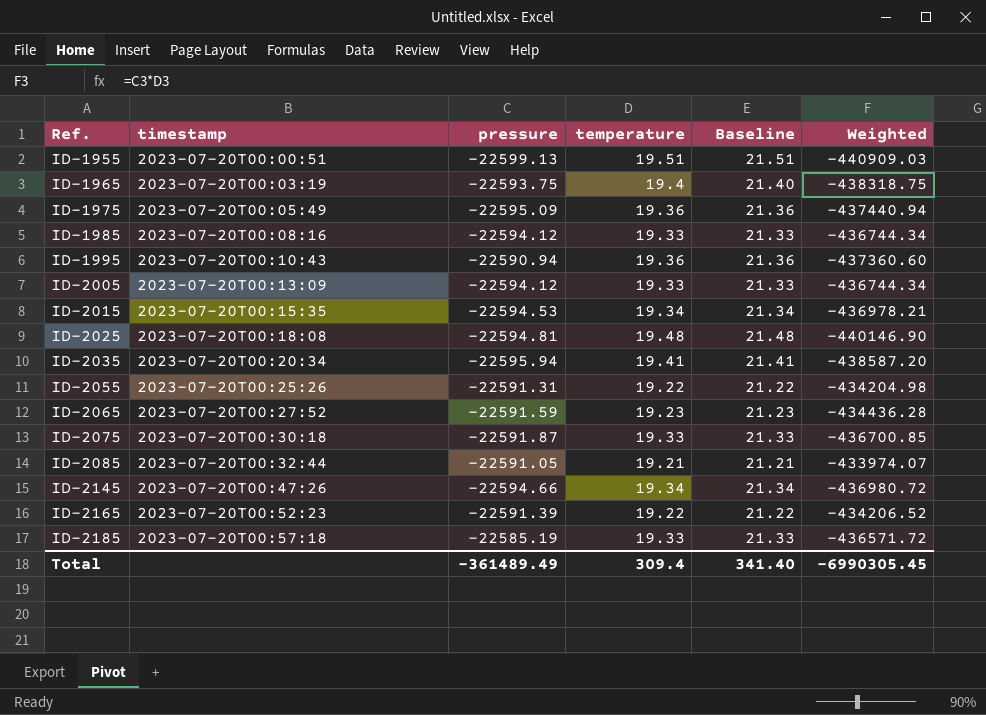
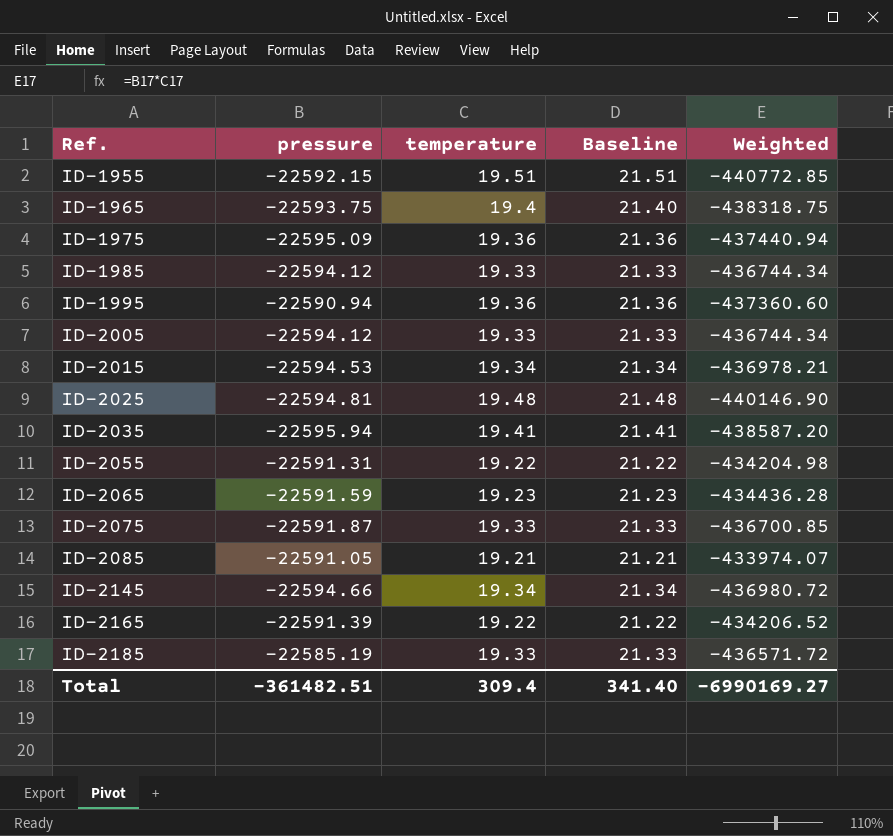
column timestamp | position: 2 -> none
ID-1955 | pressure: -22599.13 -> -22592.15
ID-1955 | Weighted: -440909.03 -> -440772.85
Total | pressure: -361489.49 -> -361482.51
Total | Weighted: -6990305.45 -> -6990169.27

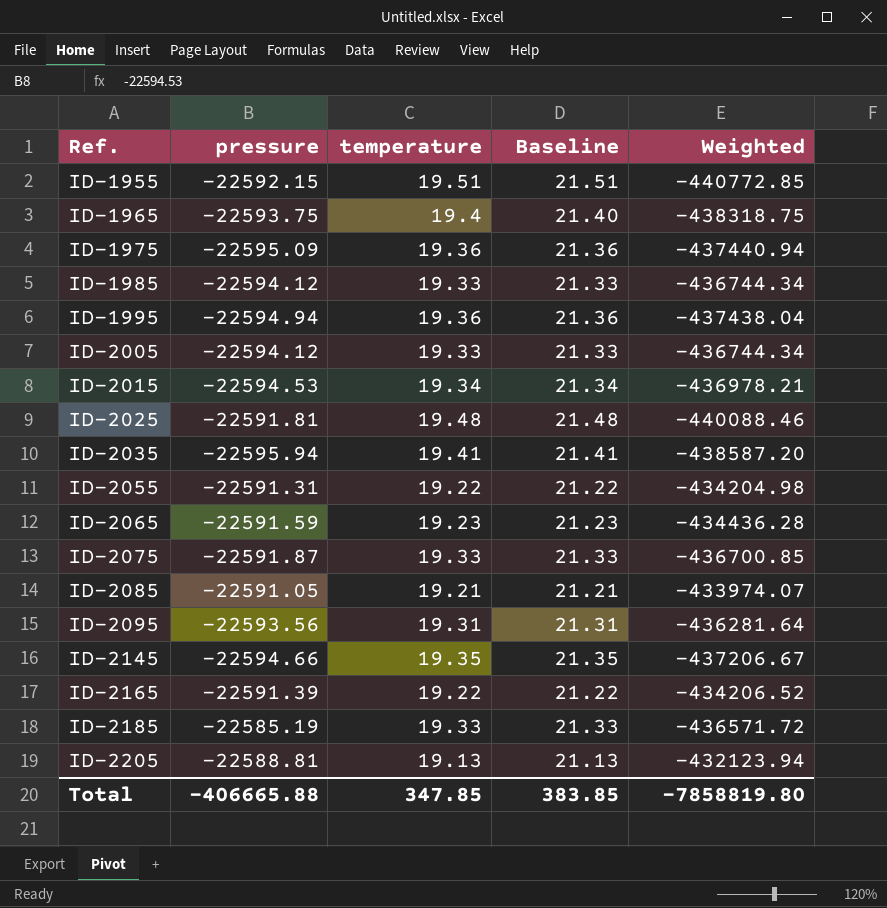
ID-1995 | pressure: -22590.94 -> -22594.94
ID-1995 | Weighted: -437360.60 -> -437438.04
ID-2025 | pressure: -22594.81 -> -22591.81
ID-2025 | Weighted: -440146.90 -> -440088.46
row ID-2095: none -> -22593.56 | 19.31 | 21.31 | -436281.64
ID-2145 | temperature: 19.34 -> 19.35
ID-2145 | Baseline: 21.34 -> 21.35
ID-2145 | Weighted: -436980.72 -> -437206.67
row ID-2205: none -> -22588.81 | 19.13 | 21.13 | -432123.94
Total | pressure: -361482.51 -> -406665.88
Total | temperature: 309.4 -> 347.85
Total | Baseline: 341.40 -> 383.85
Total | Weighted: -6990169.27 -> -7858819.80

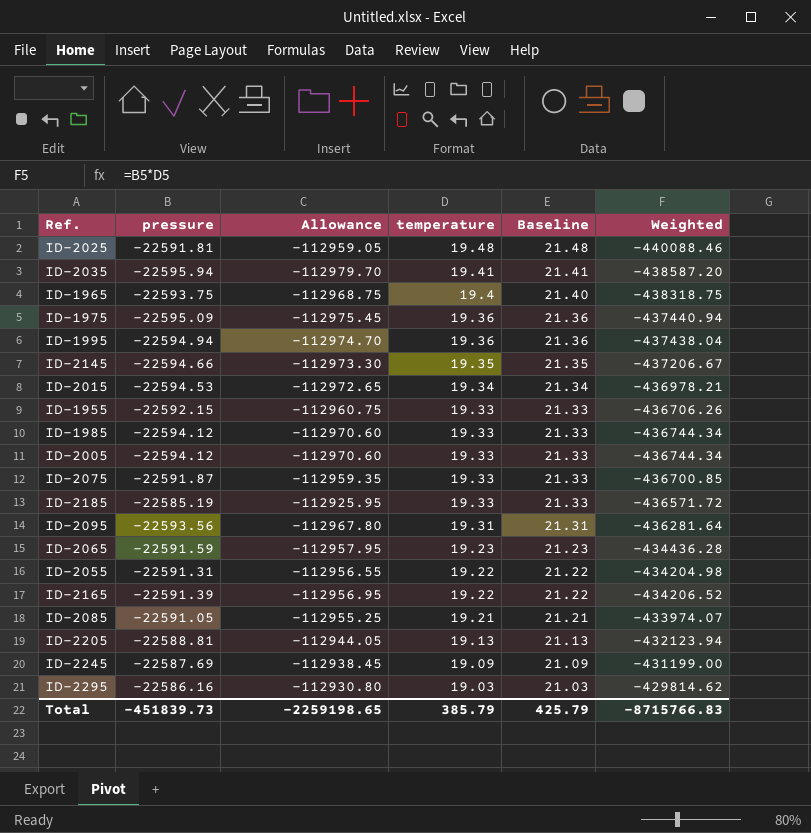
row order: Ref. ascending -> temperature descending
column Allowance | formula: none -> [pressure] * 5
ID-1955 | temperature: 19.51 -> 19.33
ID-1955 | Baseline: 21.51 -> 21.33
ID-1955 | Weighted: -440772.85 -> -436706.26
row ID-2245: none -> -22587.69 | -112938.45 | 19.09 | 21.09 | -431199.00
row ID-2295: none -> -22586.16 | -112930.80 | 19.03 | 21.03 | -429814.62
Total | pressure: -406665.88 -> -451839.73
Total | temperature: 347.85 -> 385.79
Total | Baseline: 383.85 -> 425.79
Total | Weighted: -7858819.80 -> -8715766.83

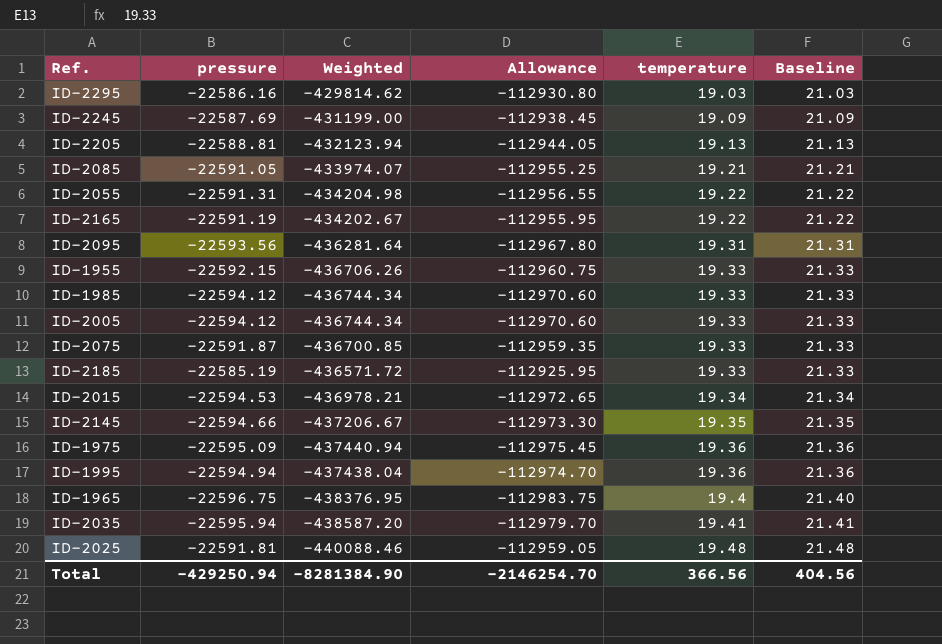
row order: temperature descending -> temperature ascending
column Weighted | position: 6 -> 3
row ID-2065: -22591.59 | -112957.95 | 19.23 | 21.23 | -434436.28 -> none
ID-2165 | pressure: -22591.39 -> -22591.19
ID-2165 | Weighted: -434206.52 -> -434202.67
ID-2165 | Allowance: -112956.95 -> -112955.95
ID-1965 | pressure: -22593.75 -> -22596.75
ID-1965 | Weighted: -438318.75 -> -438376.95
ID-1965 | Allowance: -112968.75 -> -112983.75
Total | pressure: -451839.73 -> -429250.94
Total | Weighted: -8715766.83 -> -8281384.90
Total | Allowance: -2259198.65 -> -2146254.70
Total | temperature: 385.79 -> 366.56
Total | Baseline: 425.79 -> 404.56

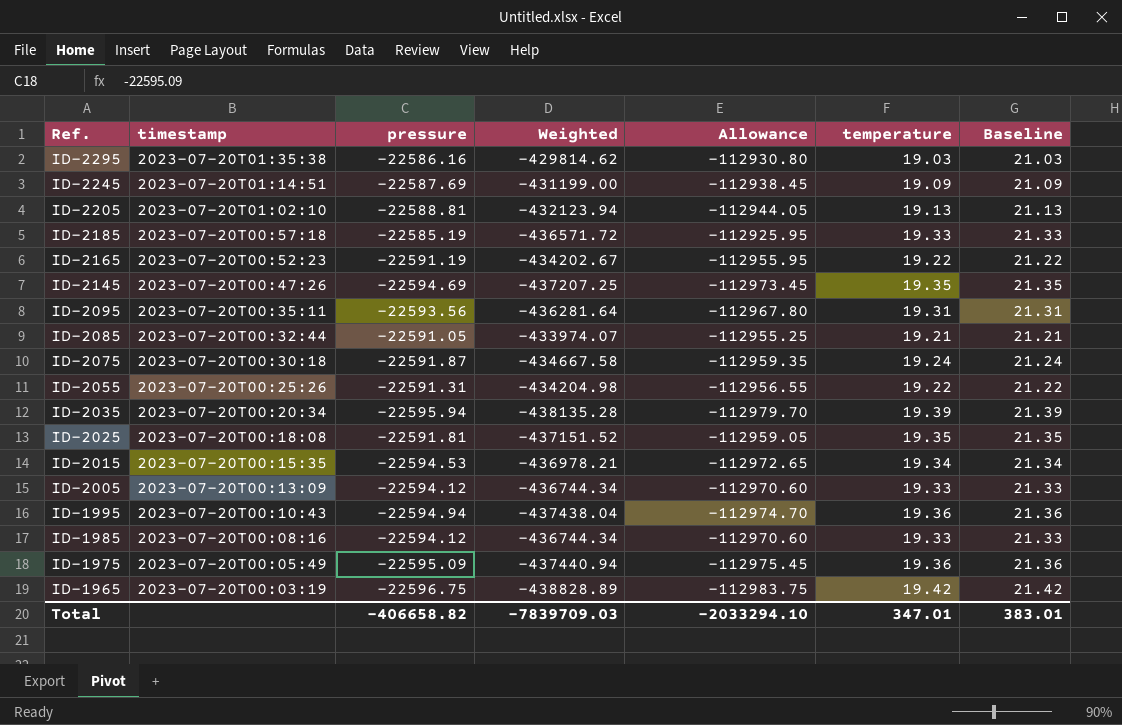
row order: temperature ascending -> Ref. descending
column timestamp | position: none -> 2
row ID-1955: -22592.15 | -436706.26 | -112960.75 | 19.33 | 21.33 -> none
ID-2145 | pressure: -22594.66 -> -22594.69
ID-2145 | Weighted: -437206.67 -> -437207.25
ID-2145 | Allowance: -112973.30 -> -112973.45
ID-2075 | Weighted: -436700.85 -> -434667.58
ID-2075 | temperature: 19.33 -> 19.24
ID-2075 | Baseline: 21.33 -> 21.24
ID-2035 | Weighted: -438587.20 -> -438135.28
ID-2035 | temperature: 19.41 -> 19.39
ID-2035 | Baseline: 21.41 -> 21.39
ID-2025 | Weighted: -440088.46 -> -437151.52
ID-2025 | temperature: 19.48 -> 19.35
ID-2025 | Baseline: 21.48 -> 21.35
ID-1965 | Weighted: -438376.95 -> -438828.89
ID-1965 | temperature: 19.4 -> 19.42
ID-1965 | Baseline: 21.40 -> 21.42
Total | pressure: -429250.94 -> -406658.82
Total | Weighted: -8281384.90 -> -7839709.03
Total | Allowance: -2146254.70 -> -2033294.10
Total | temperature: 366.56 -> 347.01
Total | Baseline: 404.56 -> 383.01

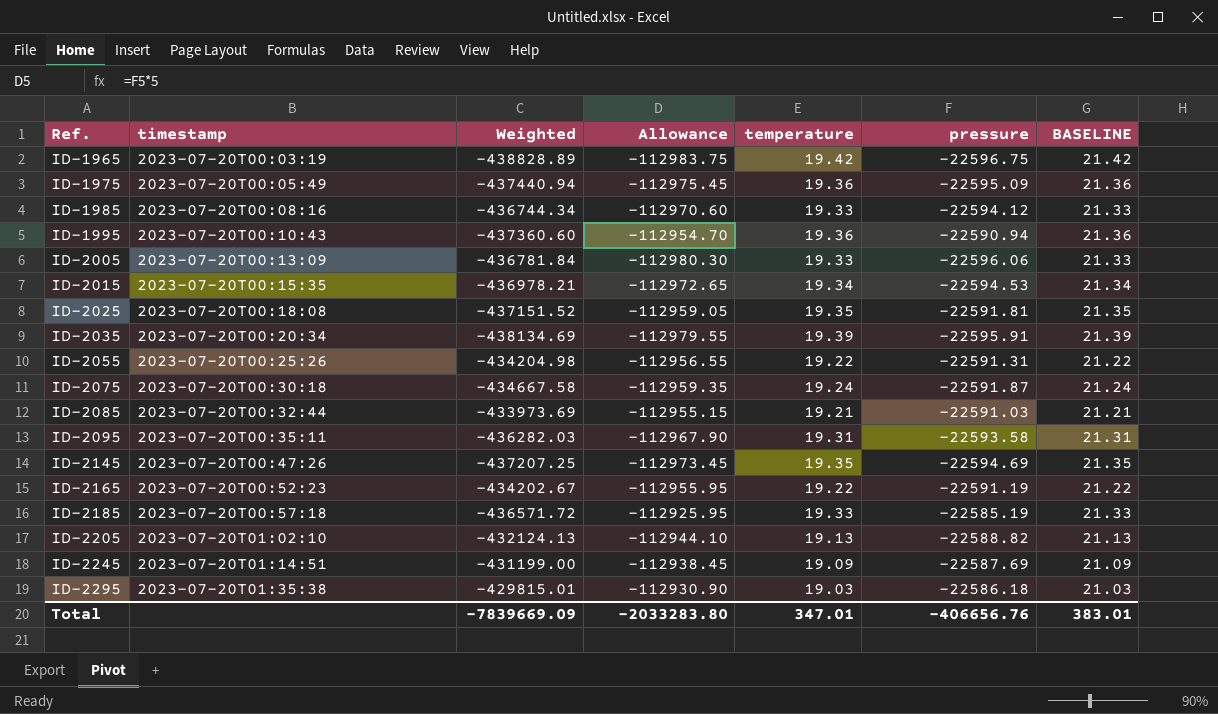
row order: Ref. descending -> Ref. ascending
column pressure | position: 3 -> 6
column name: Baseline -> BASELINE
ID-1995 | Weighted: -437438.04 -> -437360.60
ID-1995 | Allowance: -112974.70 -> -112954.70
ID-1995 | pressure: -22594.94 -> -22590.94
ID-2005 | Weighted: -436744.34 -> -436781.84
ID-2005 | Allowance: -112970.60 -> -112980.30
ID-2005 | pressure: -22594.12 -> -22596.06
ID-2035 | Weighted: -438135.28 -> -438134.69
ID-2035 | Allowance: -112979.70 -> -112979.55
ID-2035 | pressure: -22595.94 -> -22595.91
ID-2085 | Weighted: -433974.07 -> -433973.69
ID-2085 | Allowance: -112955.25 -> -112955.15
ID-2085 | pressure: -22591.05 -> -22591.03
ID-2095 | Weighted: -436281.64 -> -436282.03
ID-2095 | Allowance: -112967.80 -> -112967.90
ID-2095 | pressure: -22593.56 -> -22593.58
ID-2205 | Weighted: -432123.94 -> -432124.13
ID-2205 | Allowance: -112944.05 -> -112944.10
ID-2205 | pressure: -22588.81 -> -22588.82
ID-2295 | Weighted: -429814.62 -> -429815.01
ID-2295 | Allowance: -112930.80 -> -112930.90
ID-2295 | pressure: -22586.16 -> -22586.18
Total | Weighted: -7839709.03 -> -7839669.09
Total | Allowance: -2033294.10 -> -2033283.80
Total | pressure: -406658.82 -> -406656.76

